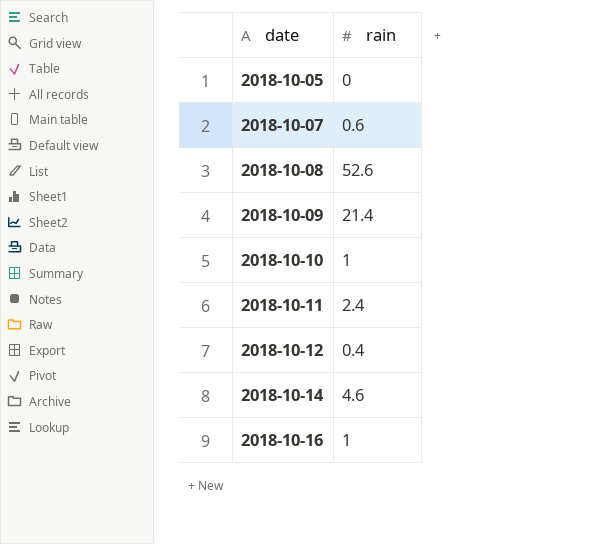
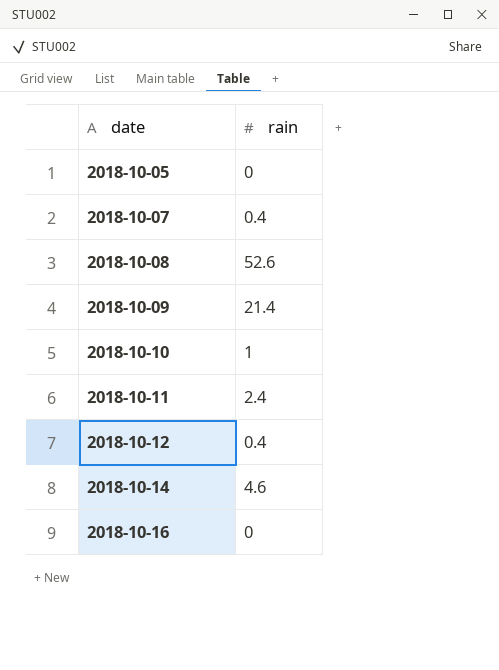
2018-10-07 | rain: 0.6 -> 0.4
2018-10-16 | rain: 1 -> 0

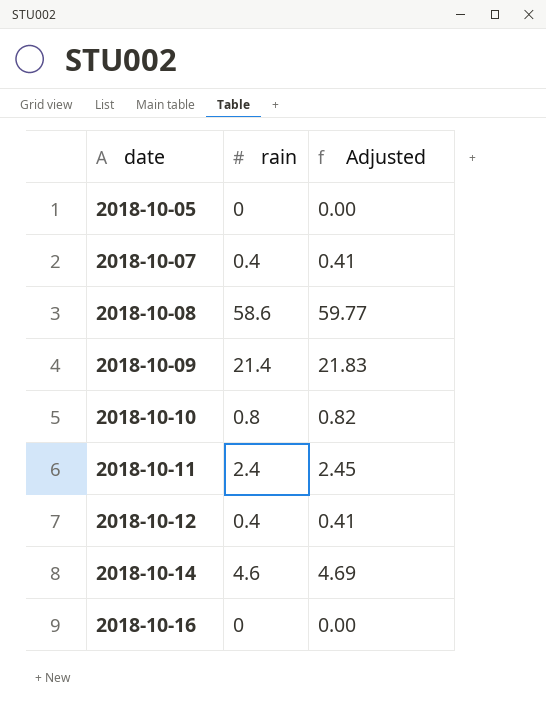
column Adjusted | formula: none -> [rain] * 1.02
2018-10-08 | rain: 52.6 -> 58.6
2018-10-10 | rain: 1 -> 0.8

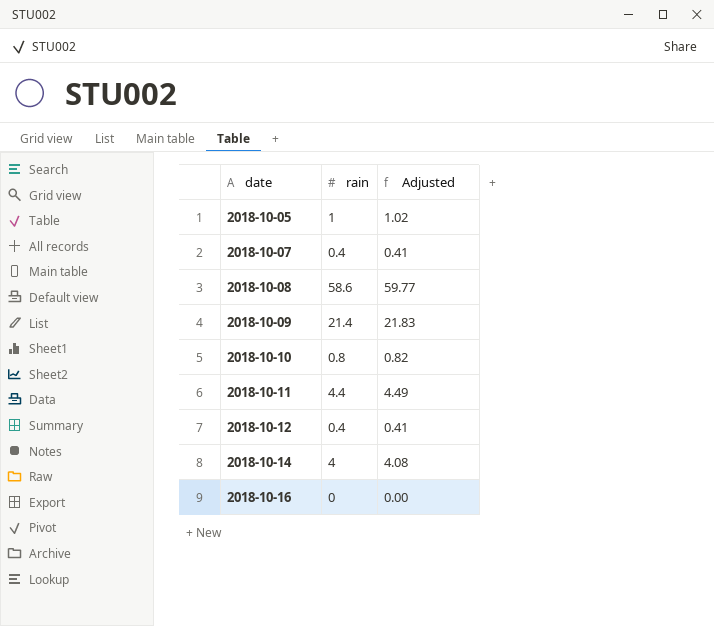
2018-10-05 | rain: 0 -> 1
2018-10-05 | Adjusted: 0.00 -> 1.02
2018-10-11 | rain: 2.4 -> 4.4
2018-10-11 | Adjusted: 2.45 -> 4.49
2018-10-14 | rain: 4.6 -> 4
2018-10-14 | Adjusted: 4.69 -> 4.08

